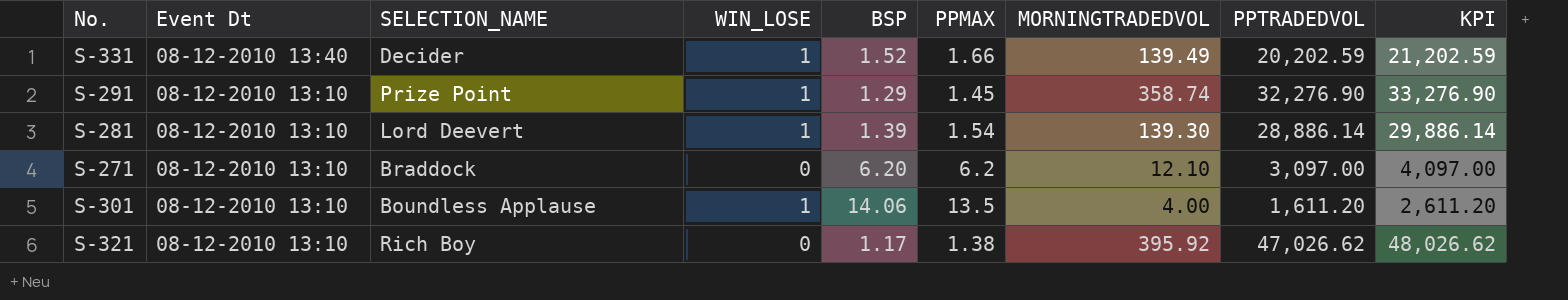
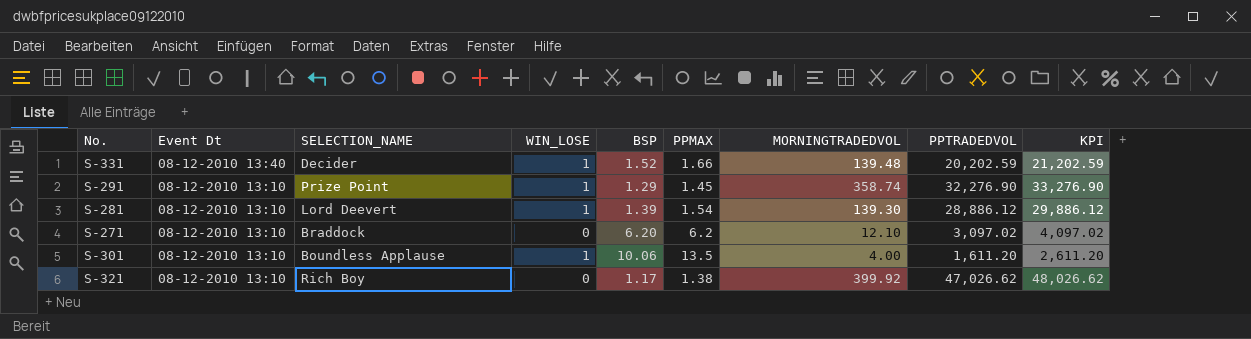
S-331 | MORNINGTRADEDVOL: 139.49 -> 139.48
S-281 | PPTRADEDVOL: 28,886.14 -> 28,886.12
S-281 | KPI: 29,886.14 -> 29,886.12
S-271 | PPTRADEDVOL: 3,097.00 -> 3,097.02
S-271 | KPI: 4,097.00 -> 4,097.02
S-301 | BSP: 14.06 -> 10.06
S-321 | MORNINGTRADEDVOL: 395.92 -> 399.92

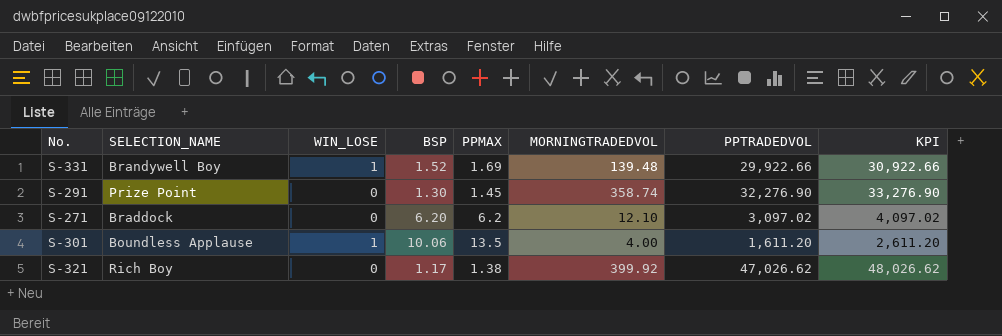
column Event Dt | position: 2 -> none
row S-281: 08-12-2010 13:10 | Lord Deevert | 1 | 1.39 | 1.54 | 139.30 | 28,886.12 | 29,886.12 -> none
S-331 | SELECTION_NAME: Decider -> Brandywell Boy
S-331 | PPMAX: 1.66 -> 1.69
S-331 | PPTRADEDVOL: 20,202.59 -> 29,922.66
S-331 | KPI: 21,202.59 -> 30,922.66
S-291 | WIN_LOSE: 1 -> 0
S-291 | BSP: 1.29 -> 1.30

